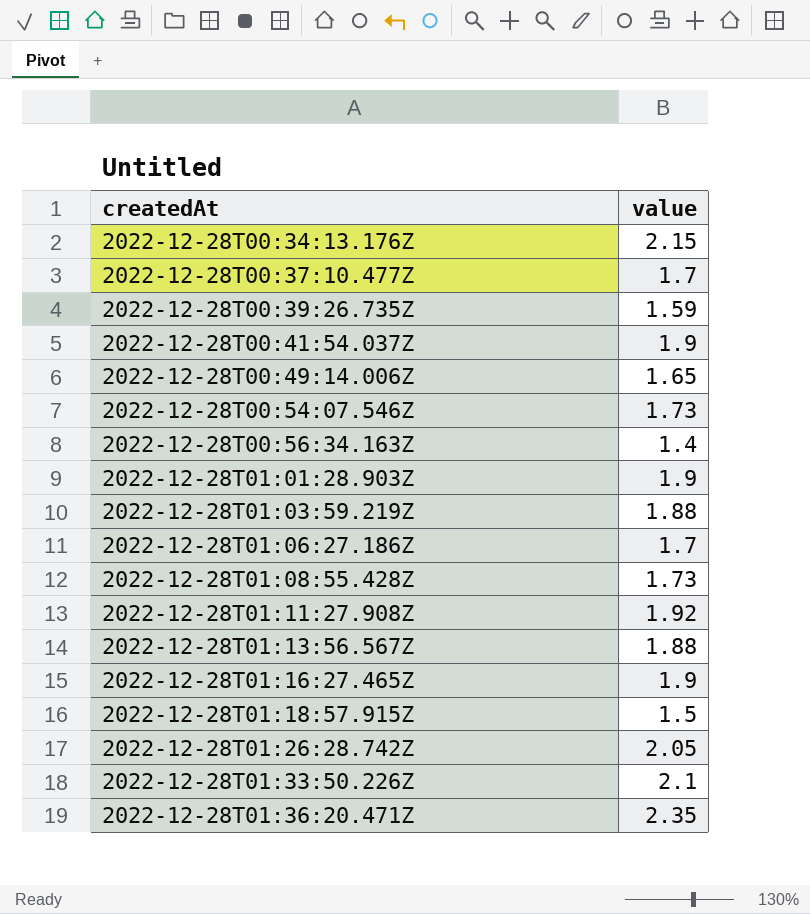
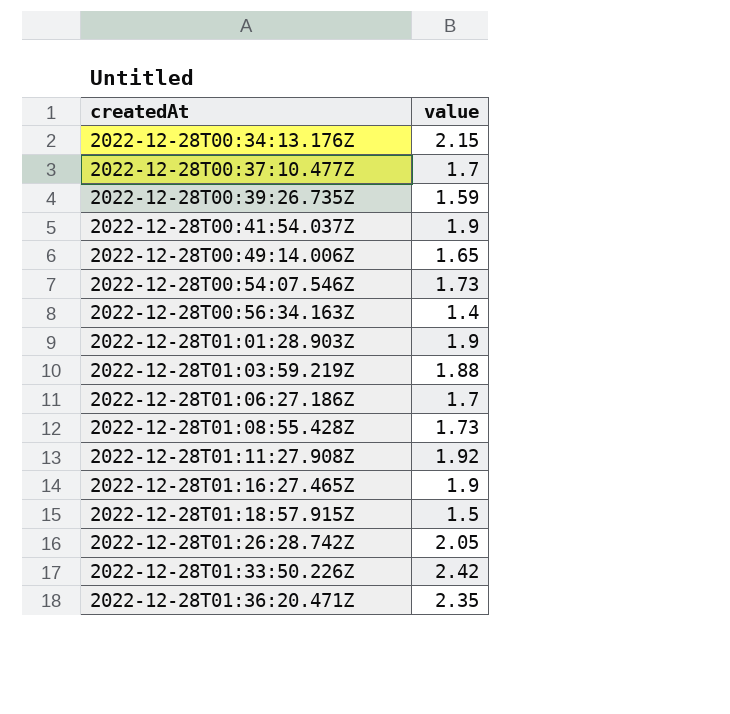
row 2022-12-28T01:13:56.567Z: 1.88 -> none
2022-12-28T01:33:50.226Z | value: 2.1 -> 2.42

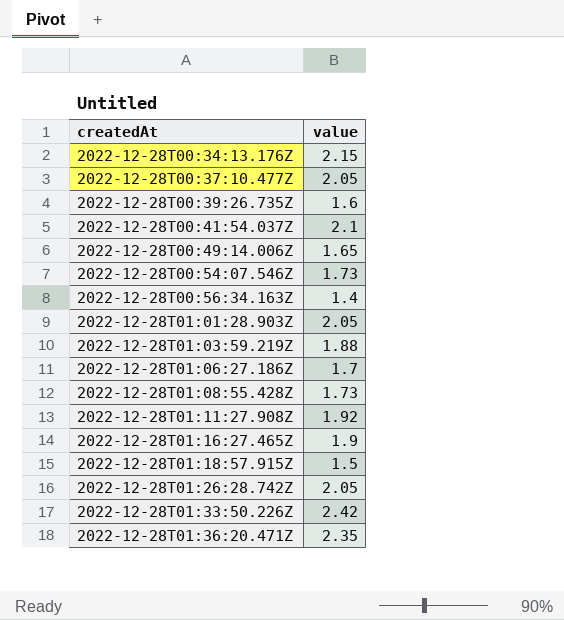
2022-12-28T00:37:10.477Z | value: 1.7 -> 2.05
2022-12-28T00:39:26.735Z | value: 1.59 -> 1.6
2022-12-28T00:41:54.037Z | value: 1.9 -> 2.1
2022-12-28T01:01:28.903Z | value: 1.9 -> 2.05

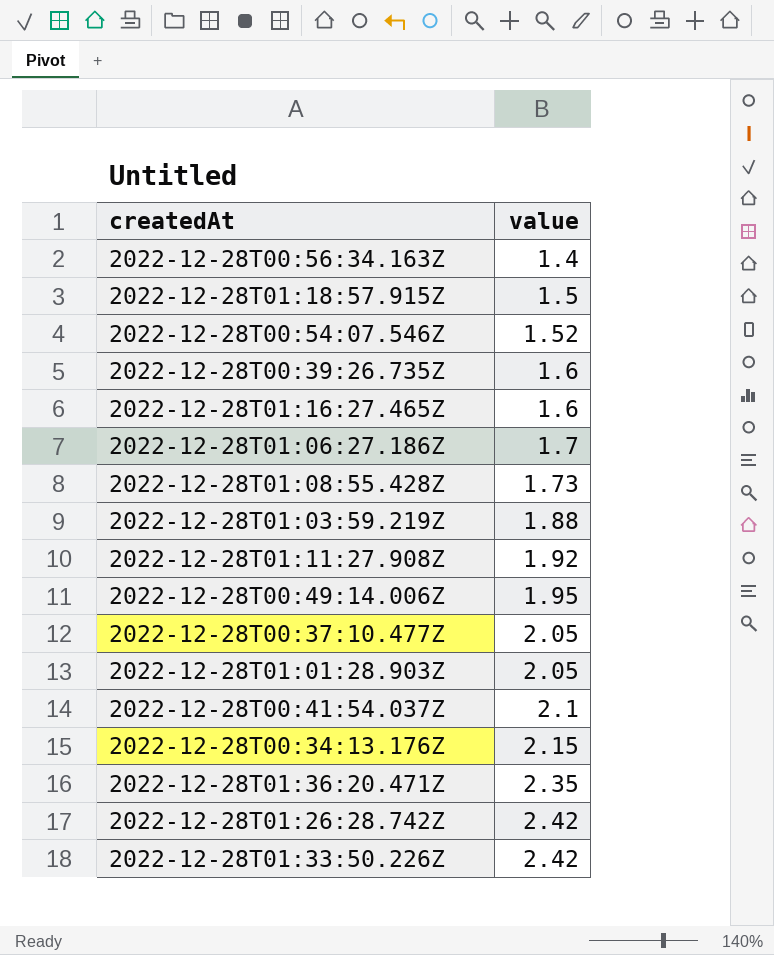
row order: createdAt ascending -> value ascending
2022-12-28T00:54:07.546Z | value: 1.73 -> 1.52
2022-12-28T01:16:27.465Z | value: 1.9 -> 1.6
2022-12-28T00:49:14.006Z | value: 1.65 -> 1.95
2022-12-28T01:26:28.742Z | value: 2.05 -> 2.42

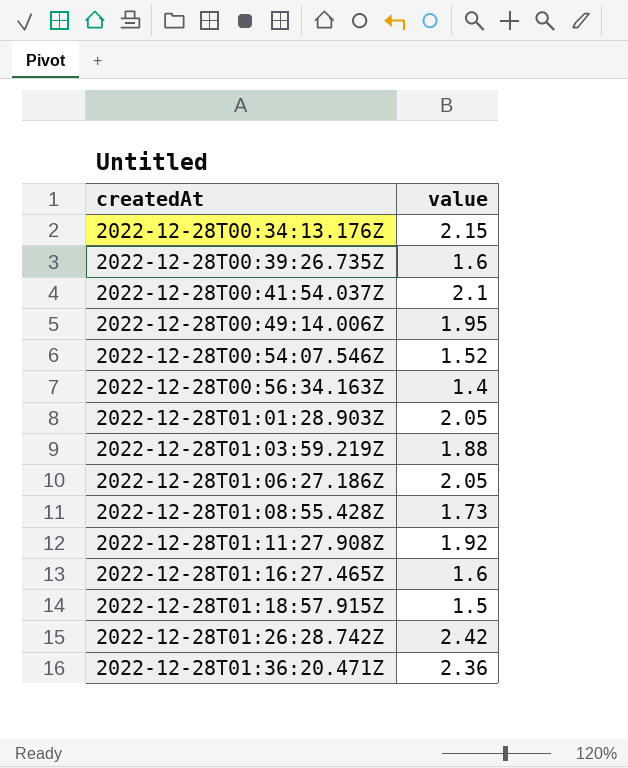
row order: value ascending -> createdAt ascending
row 2022-12-28T00:37:10.477Z: 2.05 -> none
row 2022-12-28T01:33:50.226Z: 2.42 -> none
2022-12-28T01:06:27.186Z | value: 1.7 -> 2.05
2022-12-28T01:36:20.471Z | value: 2.35 -> 2.36

